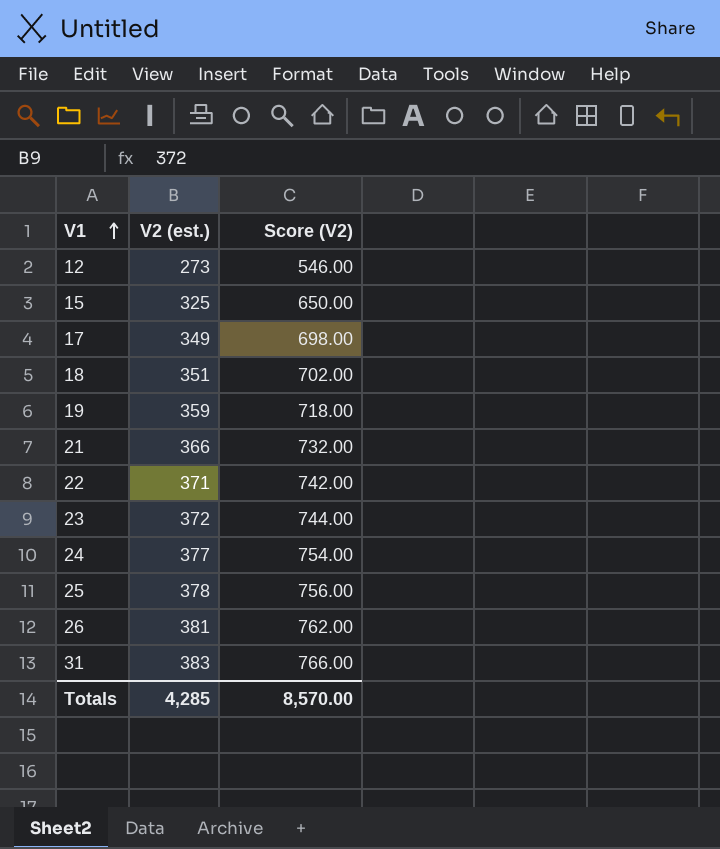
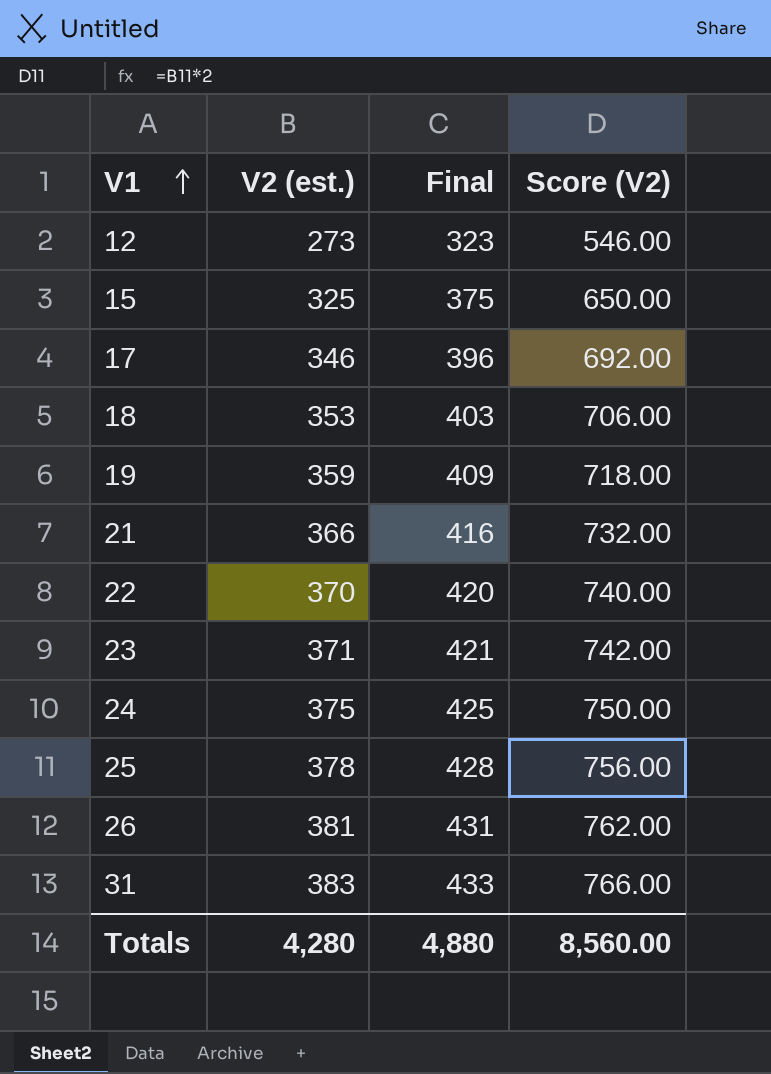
column Final | formula: none -> [V2 (est.)] + 50
17 | V2 (est.): 349 -> 346
17 | Score (V2): 698.00 -> 692.00
18 | V2 (est.): 351 -> 353
18 | Score (V2): 702.00 -> 706.00
22 | V2 (est.): 371 -> 370
22 | Score (V2): 742.00 -> 740.00
23 | V2 (est.): 372 -> 371
23 | Score (V2): 744.00 -> 742.00
24 | V2 (est.): 377 -> 375
24 | Score (V2): 754.00 -> 750.00
Totals | V2 (est.): 4,285 -> 4,280
Totals | Score (V2): 8,570.00 -> 8,560.00

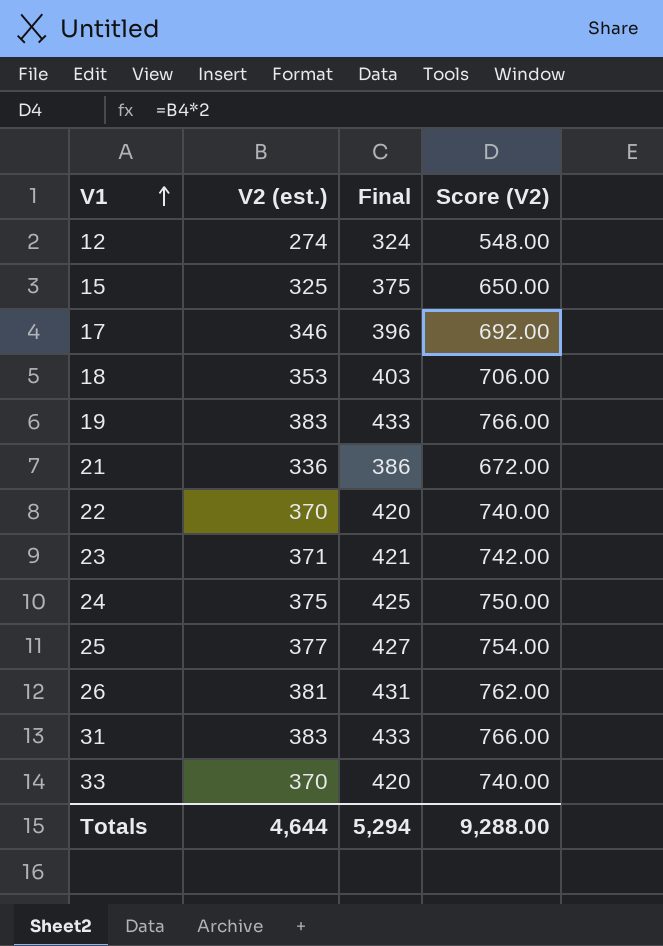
12 | V2 (est.): 273 -> 274
12 | Final: 323 -> 324
12 | Score (V2): 546.00 -> 548.00
19 | V2 (est.): 359 -> 383
19 | Final: 409 -> 433
19 | Score (V2): 718.00 -> 766.00
21 | V2 (est.): 366 -> 336
21 | Final: 416 -> 386
21 | Score (V2): 732.00 -> 672.00
25 | V2 (est.): 378 -> 377
25 | Final: 428 -> 427
25 | Score (V2): 756.00 -> 754.00
row 33: none -> 370 | 420 | 740.00
Totals | V2 (est.): 4,280 -> 4,644
Totals | Final: 4,880 -> 5,294
Totals | Score (V2): 8,560.00 -> 9,288.00

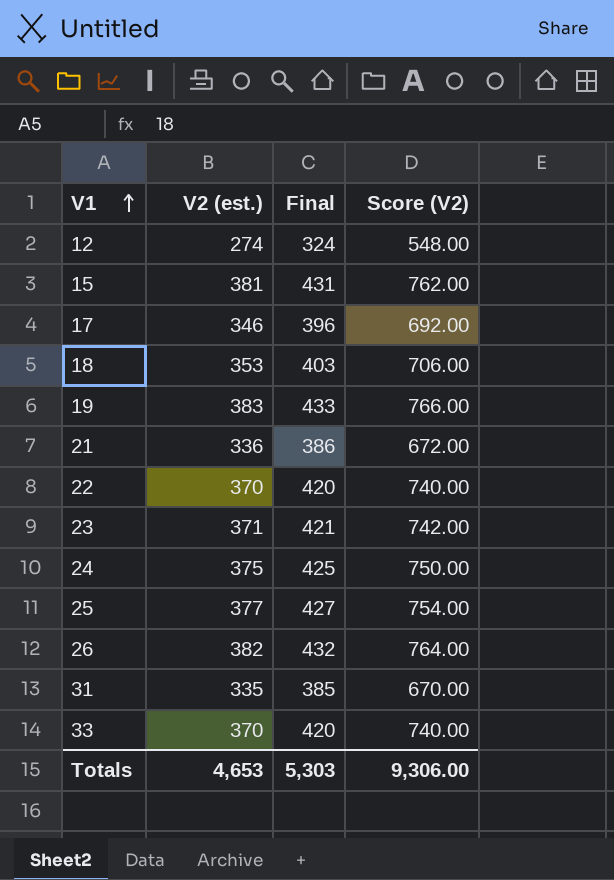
15 | V2 (est.): 325 -> 381
15 | Final: 375 -> 431
15 | Score (V2): 650.00 -> 762.00
26 | V2 (est.): 381 -> 382
26 | Final: 431 -> 432
26 | Score (V2): 762.00 -> 764.00
31 | V2 (est.): 383 -> 335
31 | Final: 433 -> 385
31 | Score (V2): 766.00 -> 670.00
Totals | V2 (est.): 4,644 -> 4,653
Totals | Final: 5,294 -> 5,303
Totals | Score (V2): 9,288.00 -> 9,306.00

